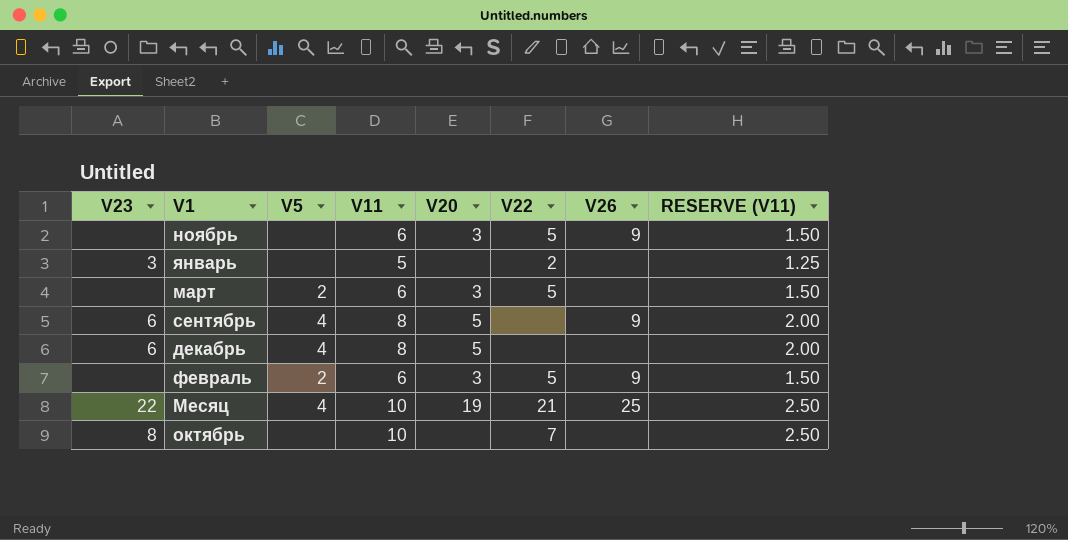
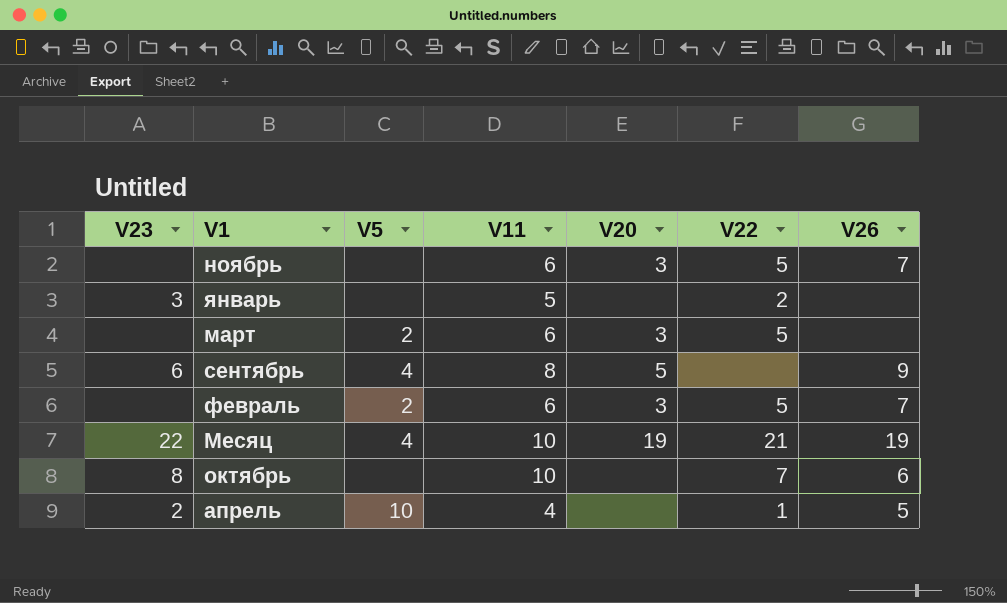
column RESERVE (V11) | formula: [V11] * 0.25 -> none
row декабрь: 6 | 4 | 8 | 5 | none | none | 2.00 -> none
ноябрь | V26: 9 -> 7
февраль | V26: 9 -> 7
Месяц | V26: 25 -> 19
октябрь | V26: none -> 6
row апрель: none -> 2 | 10 | 4 | none | 1 | 5

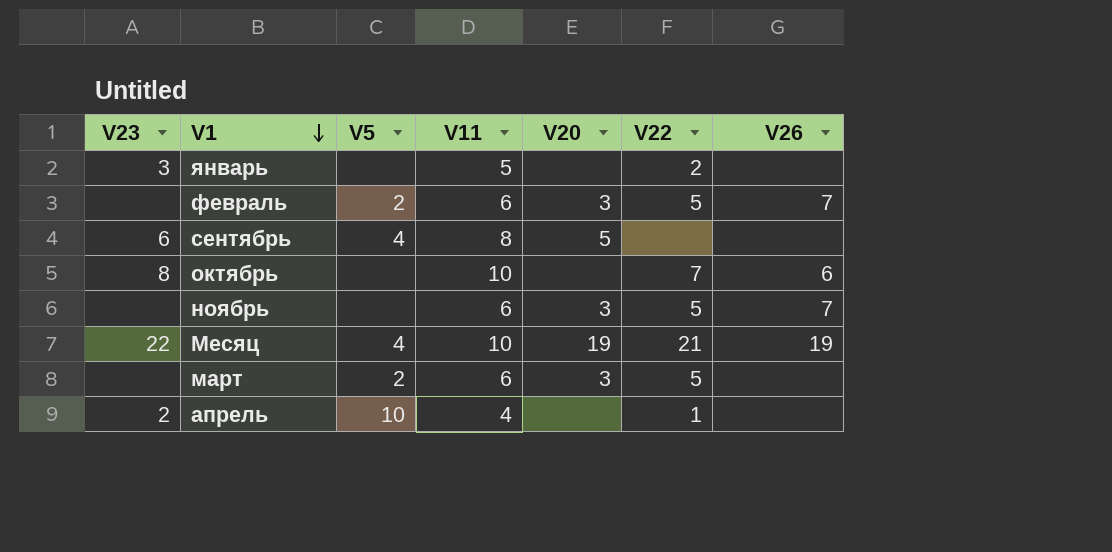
row order: none -> V1 descending
сентябрь | V26: 9 -> none
апрель | V26: 5 -> none

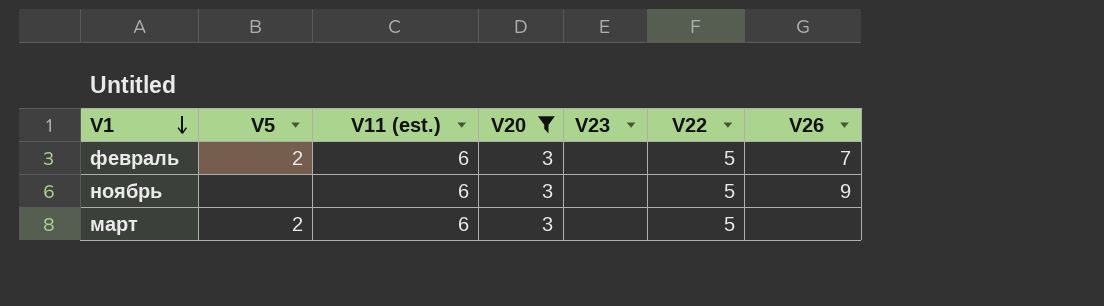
filter: none -> V20 = 3
column name: V11 -> V11 (est.)
column V23 | position: 1 -> 5
ноябрь | V26: 7 -> 9

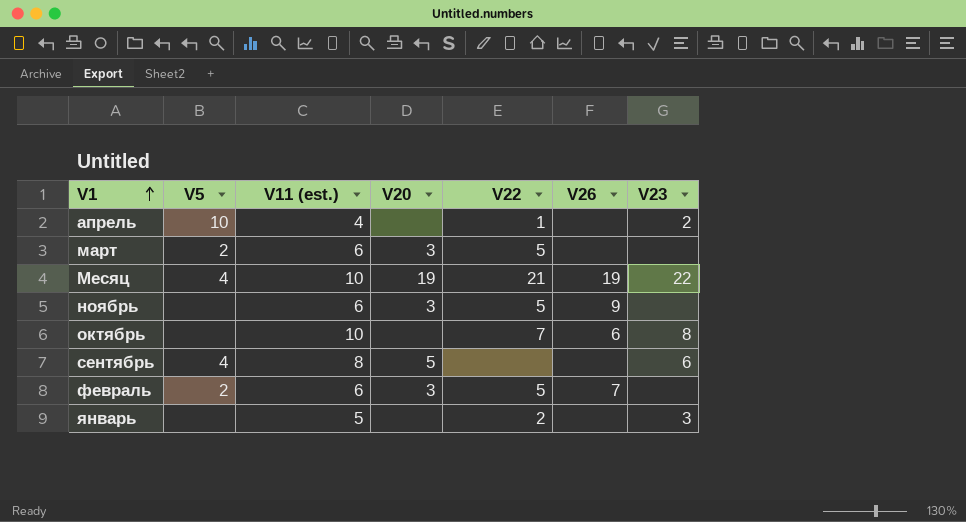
filter: V20 = 3 -> none
row order: V1 descending -> V1 ascending
column V23 | position: 5 -> 7

